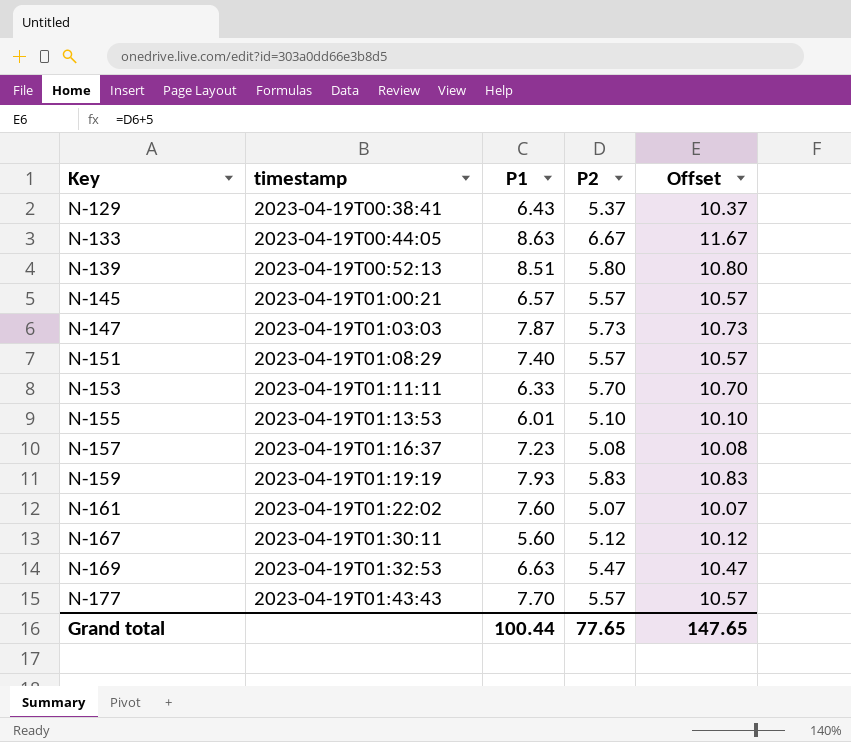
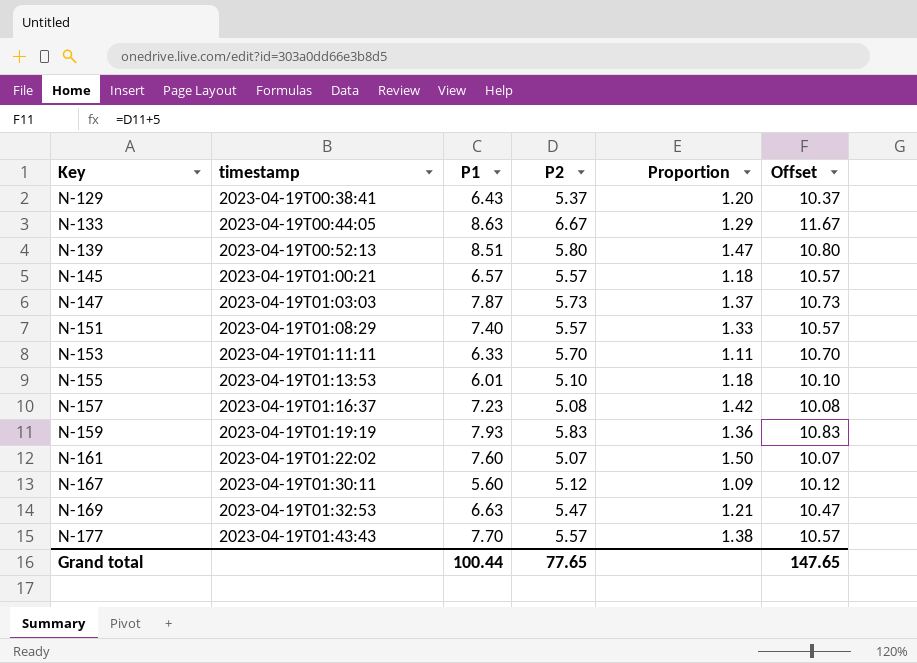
column Proportion | formula: none -> [P1] / [P2]

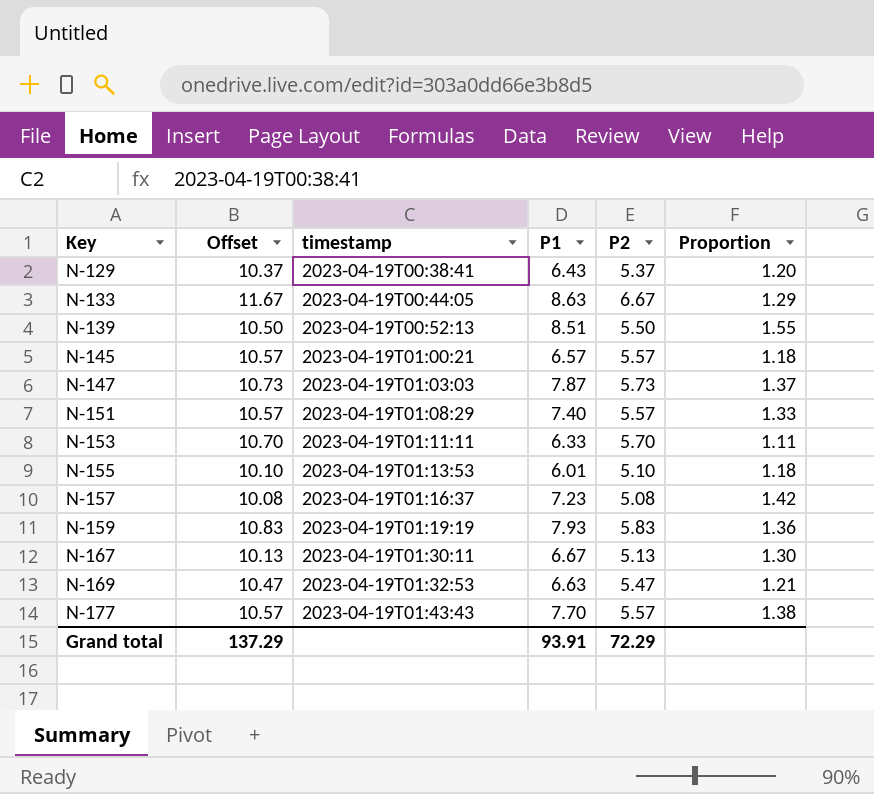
column Offset | position: 6 -> 2
row N-161: 2023-04-19T01:22:02 | 7.60 | 5.07 | 1.50 | 10.07 -> none
N-139 | Offset: 10.80 -> 10.50
N-139 | P2: 5.80 -> 5.50
N-139 | Proportion: 1.47 -> 1.55
N-167 | Offset: 10.12 -> 10.13
N-167 | P1: 5.60 -> 6.67
N-167 | P2: 5.12 -> 5.13
N-167 | Proportion: 1.09 -> 1.30
Grand total | Offset: 147.65 -> 137.29
Grand total | P1: 100.44 -> 93.91
Grand total | P2: 77.65 -> 72.29

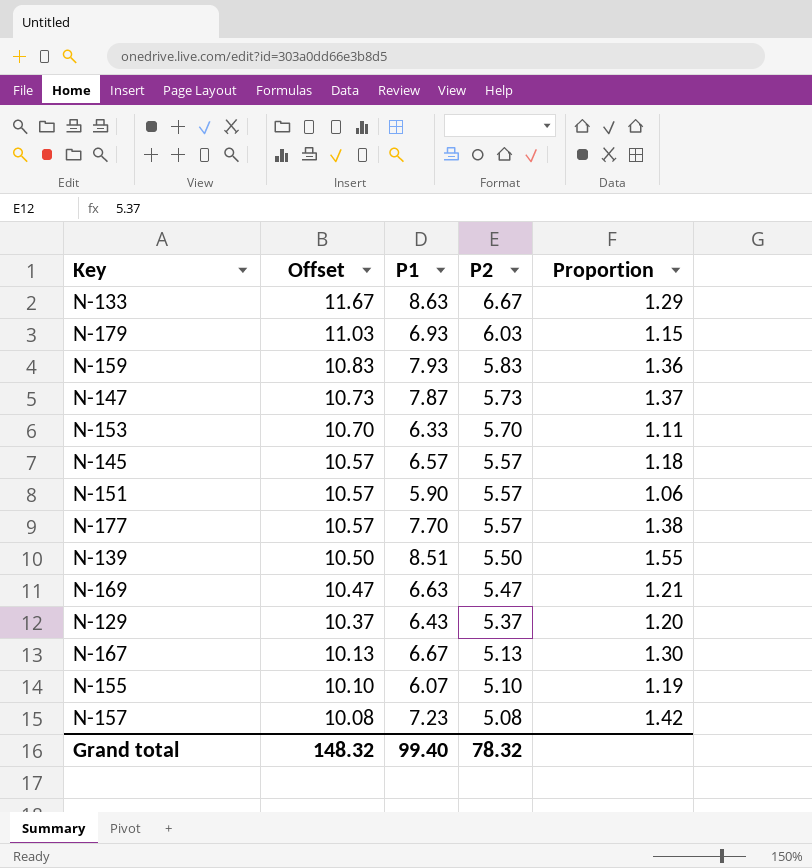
row order: Key ascending -> Offset descending
column timestamp | position: 3 -> none
row N-179: none -> 11.03 | 6.93 | 6.03 | 1.15
N-151 | P1: 7.40 -> 5.90
N-151 | Proportion: 1.33 -> 1.06
N-155 | P1: 6.01 -> 6.07
N-155 | Proportion: 1.18 -> 1.19
Grand total | Offset: 137.29 -> 148.32
Grand total | P1: 93.91 -> 99.40
Grand total | P2: 72.29 -> 78.32

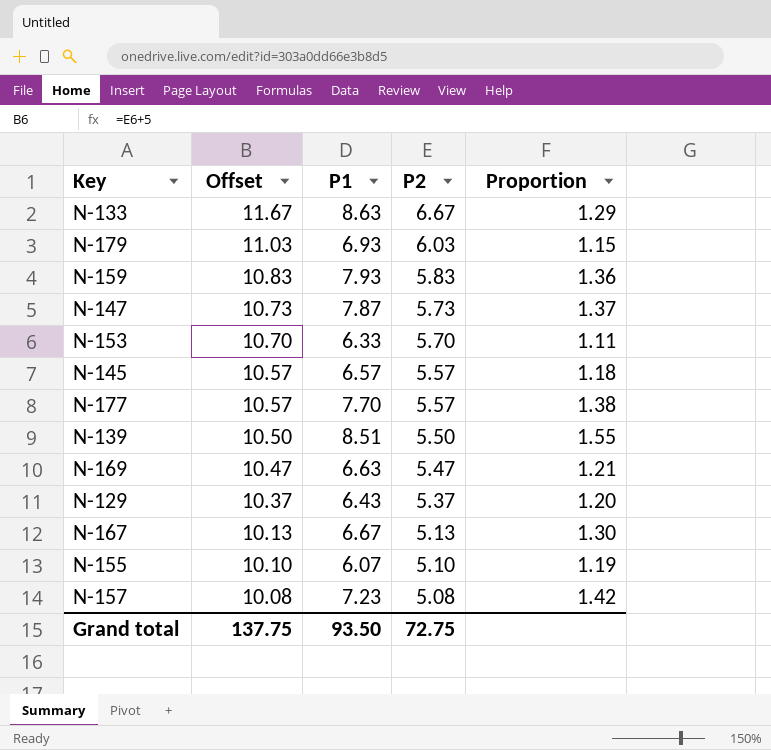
row N-151: 10.57 | 5.90 | 5.57 | 1.06 -> none
Grand total | Offset: 148.32 -> 137.75
Grand total | P1: 99.40 -> 93.50
Grand total | P2: 78.32 -> 72.75

